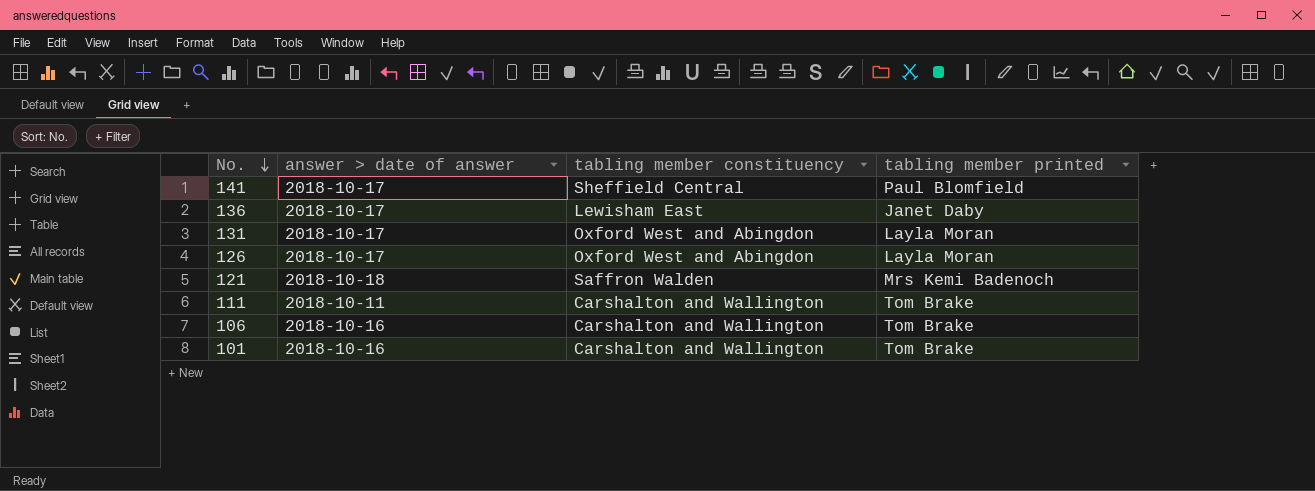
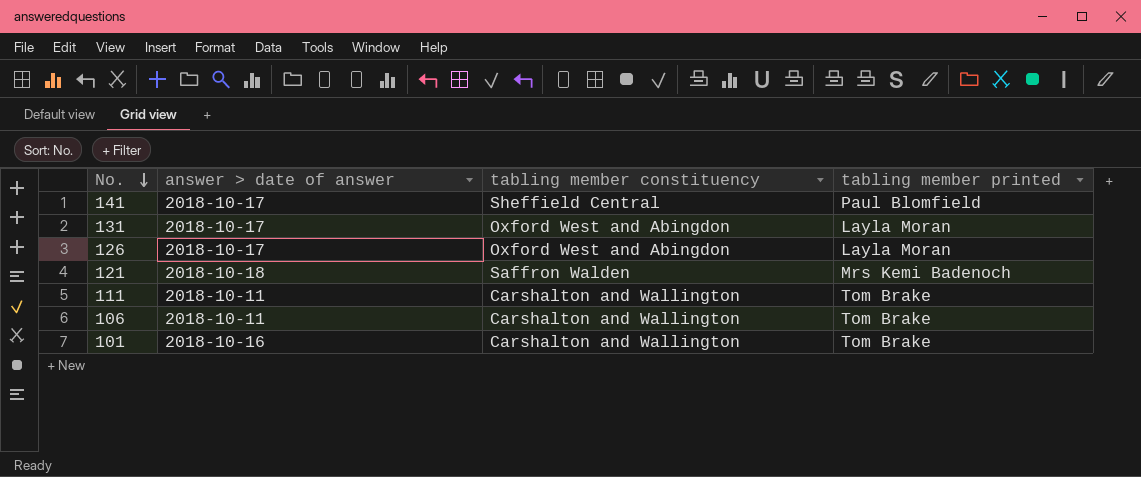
row 136: 2018-10-17 | Lewisham East | Janet Daby -> none
106 | answer > date of answer: 2018-10-16 -> 2018-10-11

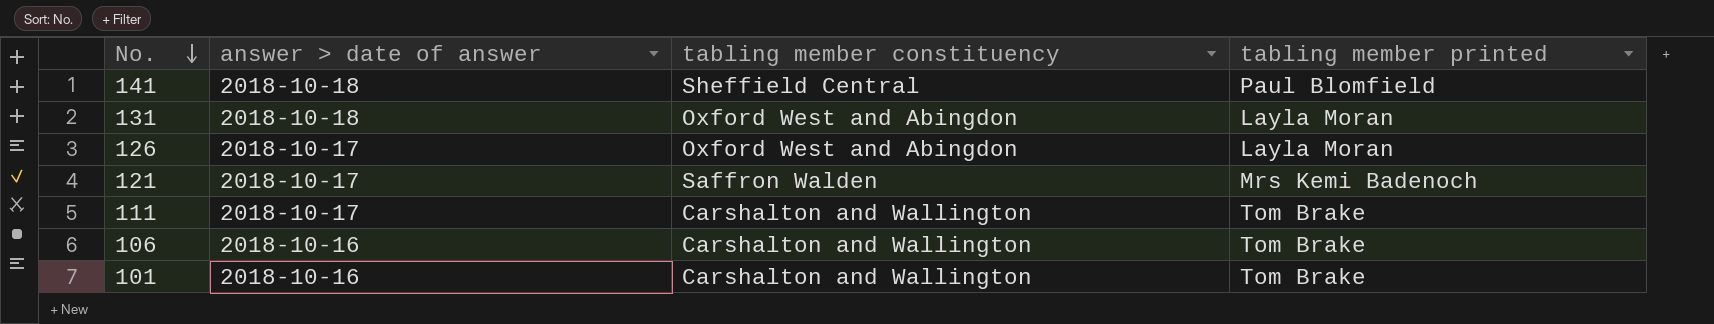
141 | answer > date of answer: 2018-10-17 -> 2018-10-18
131 | answer > date of answer: 2018-10-17 -> 2018-10-18
121 | answer > date of answer: 2018-10-18 -> 2018-10-17
111 | answer > date of answer: 2018-10-11 -> 2018-10-17
106 | answer > date of answer: 2018-10-11 -> 2018-10-16

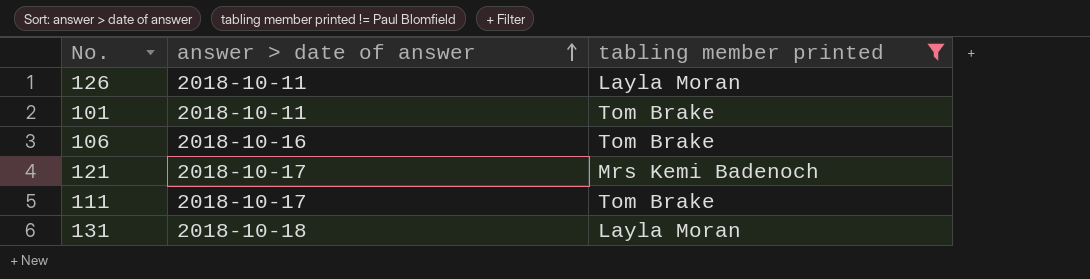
filter: none -> tabling member printed != Paul Blomfield
row order: No. descending -> answer > date of answer ascending
column tabling member constituency | position: 3 -> none
126 | answer > date of answer: 2018-10-17 -> 2018-10-11
101 | answer > date of answer: 2018-10-16 -> 2018-10-11

